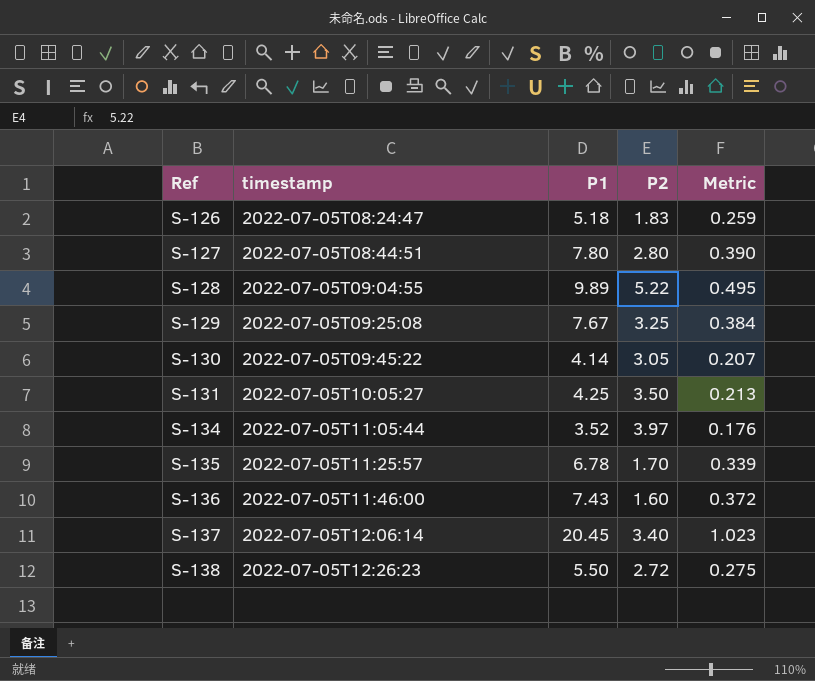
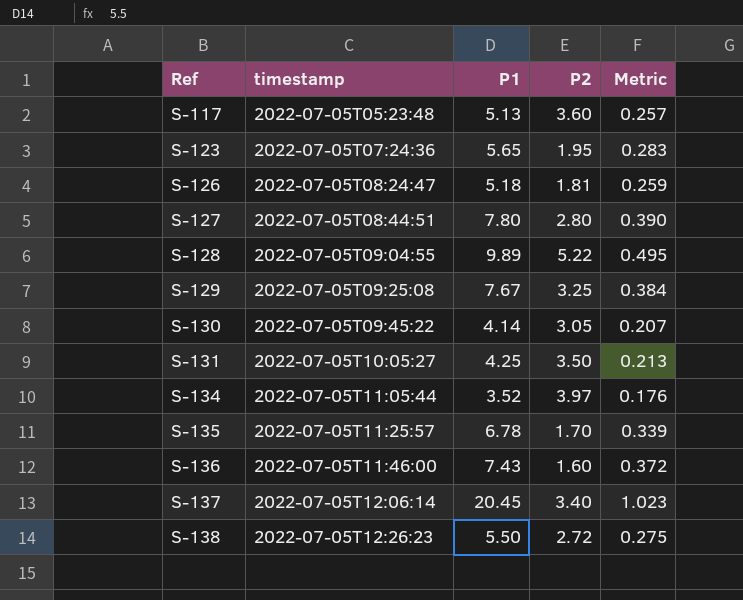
row S-117: none -> 2022-07-05T05:23:48 | 5.13 | 3.60 | 0.257
row S-123: none -> 2022-07-05T07:24:36 | 5.65 | 1.95 | 0.283
S-126 | P2: 1.83 -> 1.81

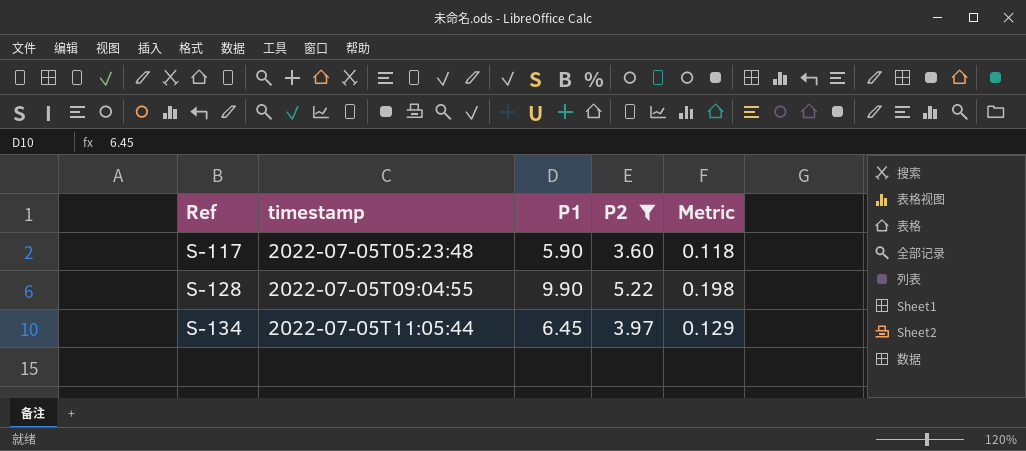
filter: none -> P2 >= 3.60
column Metric | formula: [P1] * 0.05 -> [P1] * 0.02
S-117 | P1: 5.13 -> 5.90
S-128 | P1: 9.89 -> 9.90
S-134 | P1: 3.52 -> 6.45

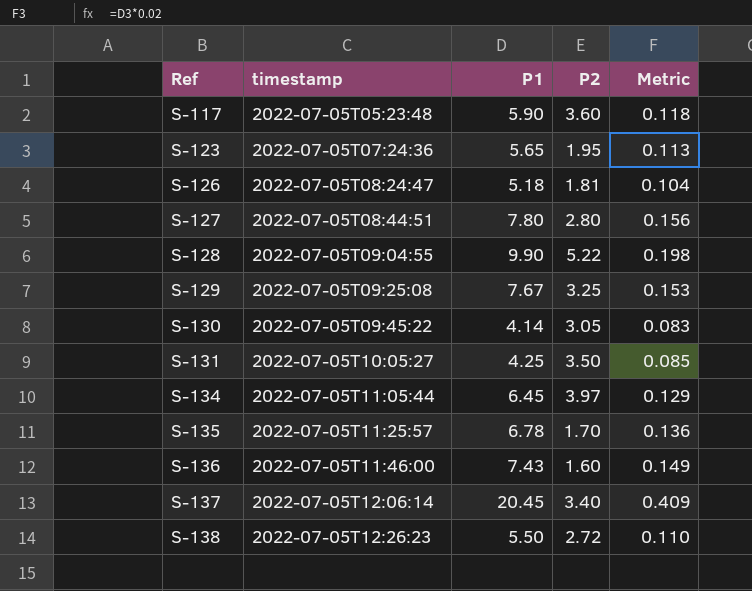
filter: P2 >= 3.60 -> none

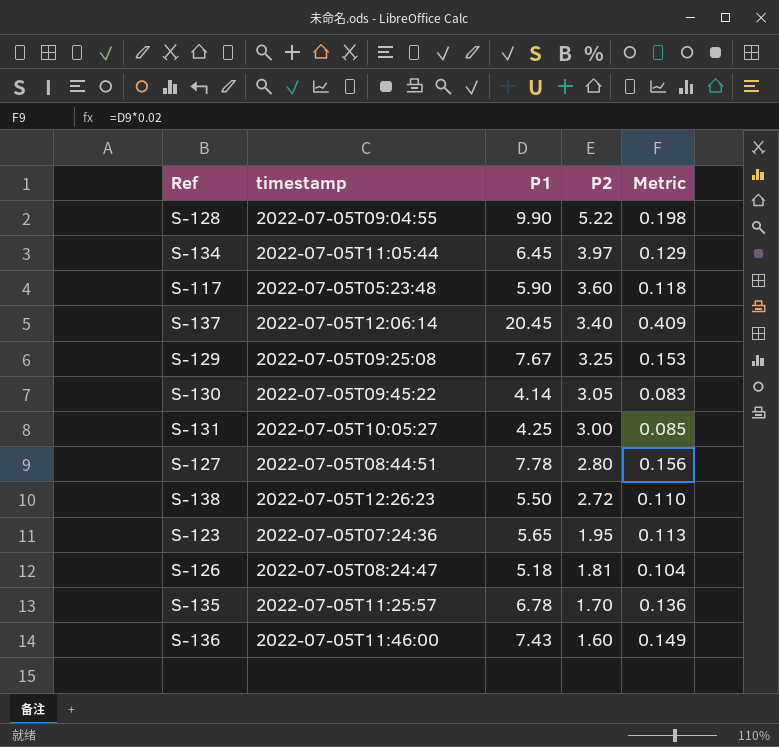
row order: Ref ascending -> P2 descending
S-131 | P2: 3.50 -> 3.00
S-127 | P1: 7.80 -> 7.78

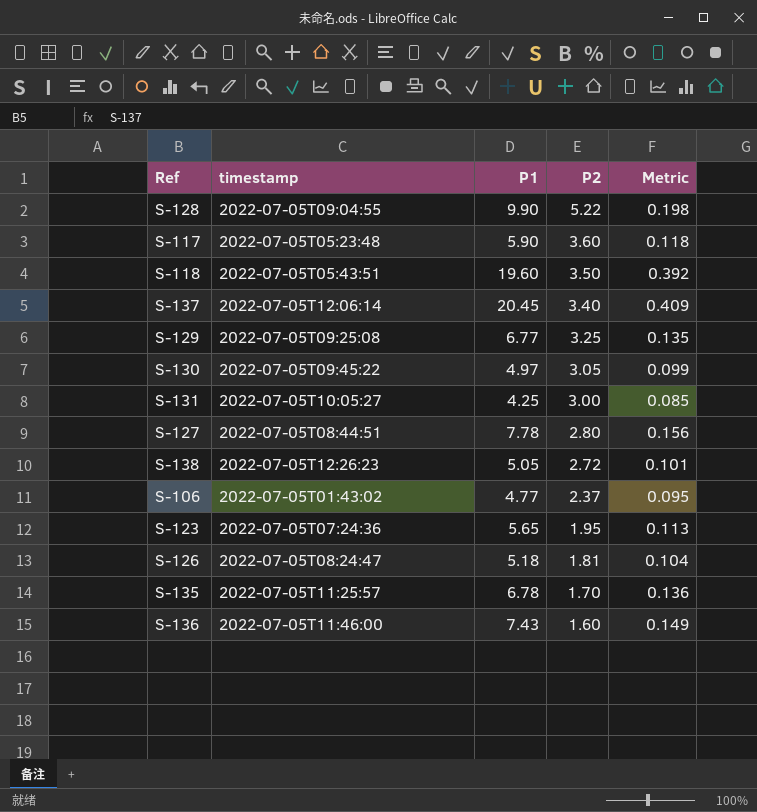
row S-134: 2022-07-05T11:05:44 | 6.45 | 3.97 | 0.129 -> none
row S-118: none -> 2022-07-05T05:43:51 | 19.60 | 3.50 | 0.392
S-129 | P1: 7.67 -> 6.77
S-129 | Metric: 0.153 -> 0.135
S-130 | P1: 4.14 -> 4.97
S-130 | Metric: 0.083 -> 0.099
S-138 | P1: 5.50 -> 5.05
S-138 | Metric: 0.110 -> 0.101
row S-106: none -> 2022-07-05T01:43:02 | 4.77 | 2.37 | 0.095

